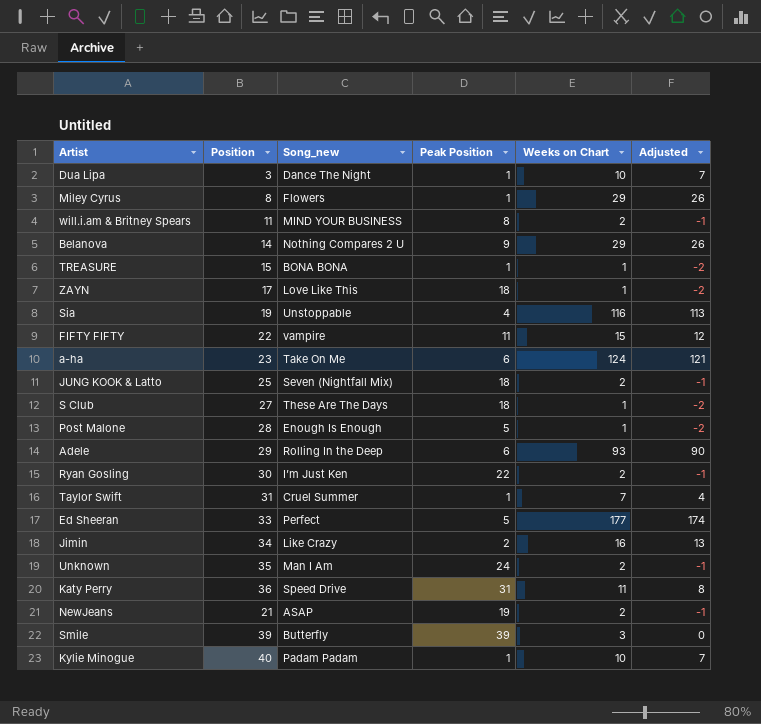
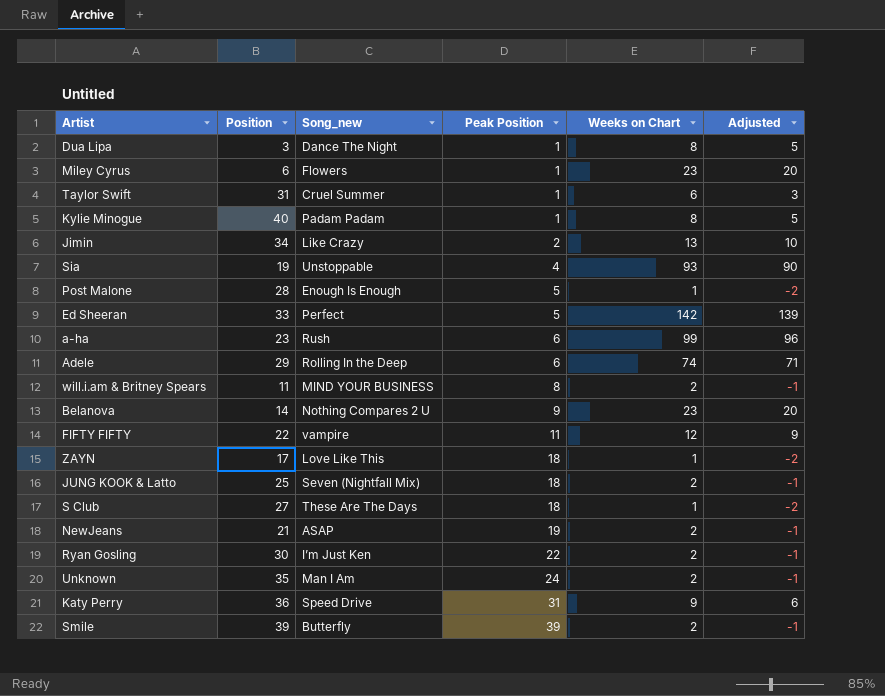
row order: none -> Peak Position ascending
row TREASURE: 15 | BONA BONA | 1 | 1 | -2 -> none
Dua Lipa | Weeks on Chart: 10 -> 8
Dua Lipa | Adjusted: 7 -> 5
Miley Cyrus | Position: 8 -> 6
Miley Cyrus | Weeks on Chart: 29 -> 23
Miley Cyrus | Adjusted: 26 -> 20
Taylor Swift | Weeks on Chart: 7 -> 6
Taylor Swift | Adjusted: 4 -> 3
Kylie Minogue | Weeks on Chart: 10 -> 8
Kylie Minogue | Adjusted: 7 -> 5
Jimin | Weeks on Chart: 16 -> 13
Jimin | Adjusted: 13 -> 10
Sia | Weeks on Chart: 116 -> 93
Sia | Adjusted: 113 -> 90
Ed Sheeran | Weeks on Chart: 177 -> 142
Ed Sheeran | Adjusted: 174 -> 139
a-ha | Song_new: Take On Me -> Rush
a-ha | Weeks on Chart: 124 -> 99
a-ha | Adjusted: 121 -> 96
Adele | Weeks on Chart: 93 -> 74
Adele | Adjusted: 90 -> 71
Belanova | Weeks on Chart: 29 -> 23
Belanova | Adjusted: 26 -> 20
FIFTY FIFTY | Weeks on Chart: 15 -> 12
FIFTY FIFTY | Adjusted: 12 -> 9
Katy Perry | Weeks on Chart: 11 -> 9
Katy Perry | Adjusted: 8 -> 6
Smile | Weeks on Chart: 3 -> 2
Smile | Adjusted: 0 -> -1

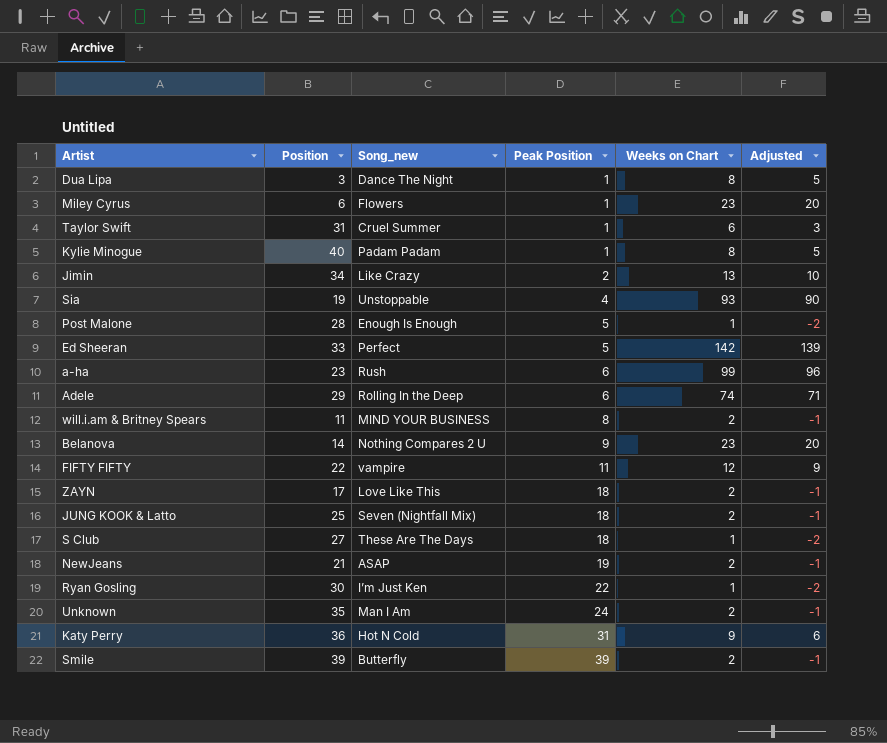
ZAYN | Weeks on Chart: 1 -> 2
ZAYN | Adjusted: -2 -> -1
Ryan Gosling | Weeks on Chart: 2 -> 1
Ryan Gosling | Adjusted: -1 -> -2
Katy Perry | Song_new: Speed Drive -> Hot N Cold

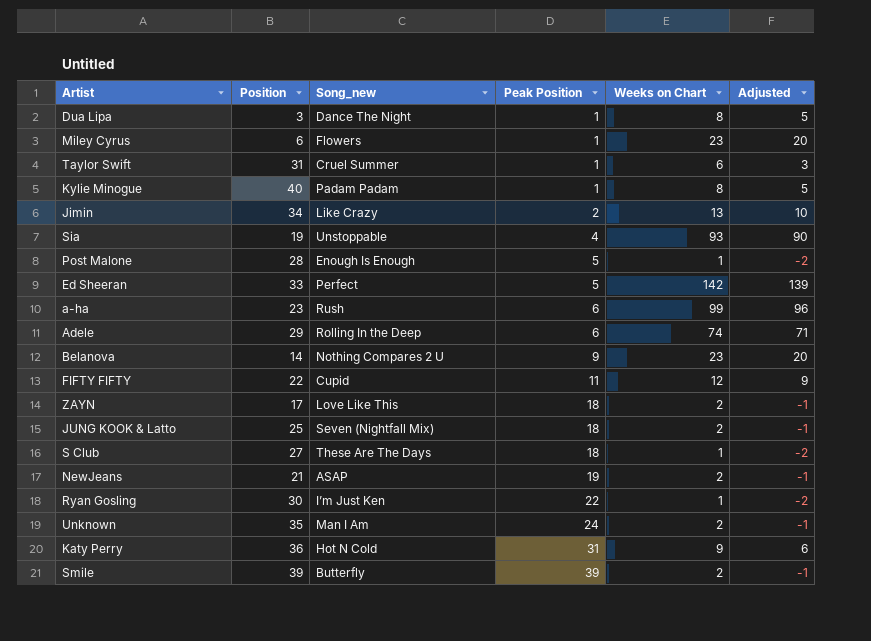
row will.i.am & Britney Spears: 11 | MIND YOUR BUSINESS | 8 | 2 | -1 -> none
FIFTY FIFTY | Song_new: vampire -> Cupid

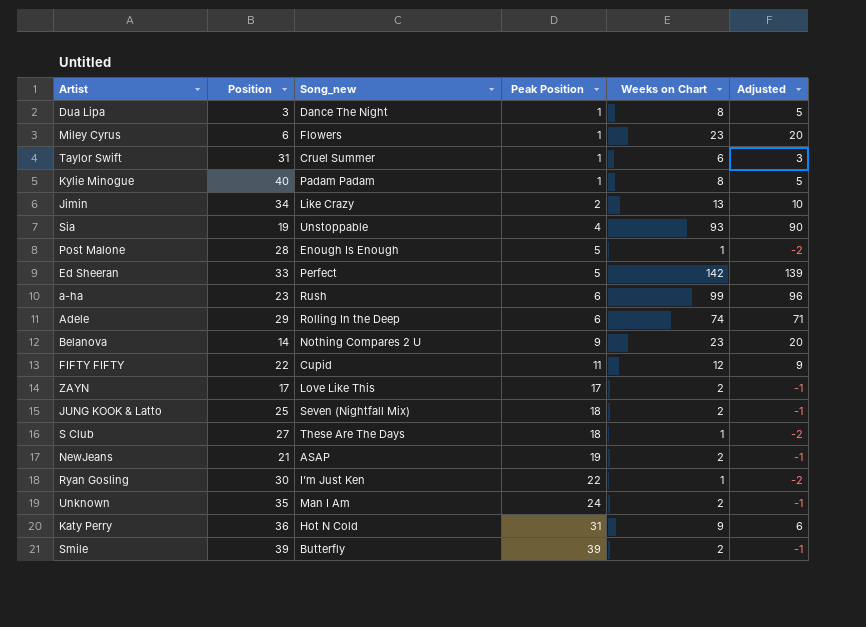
ZAYN | Peak Position: 18 -> 17

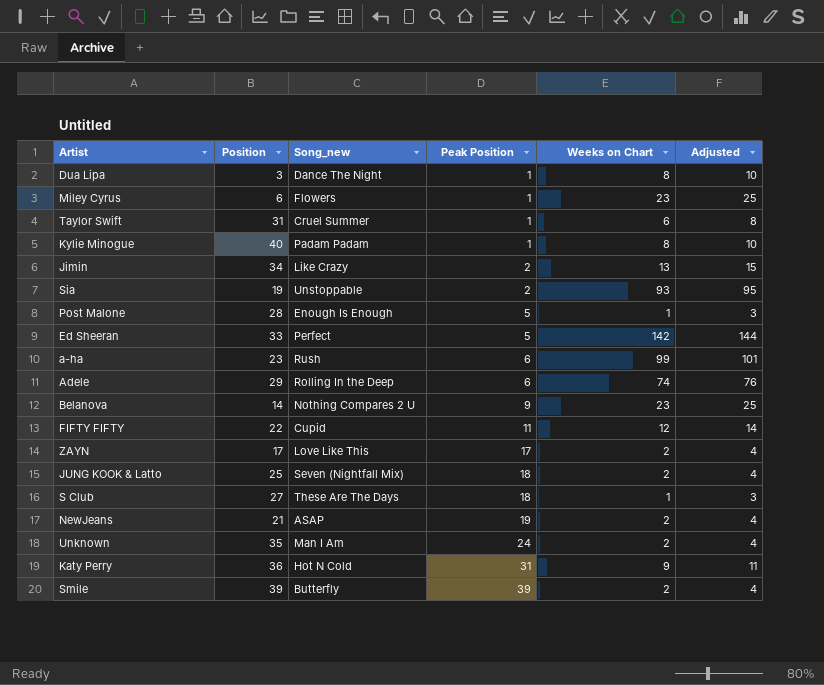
column Adjusted | formula: [Weeks on Chart] - 3 -> [Weeks on Chart] + 2
row Ryan Gosling: 30 | I’m Just Ken | 22 | 1 | -2 -> none
Sia | Peak Position: 4 -> 2

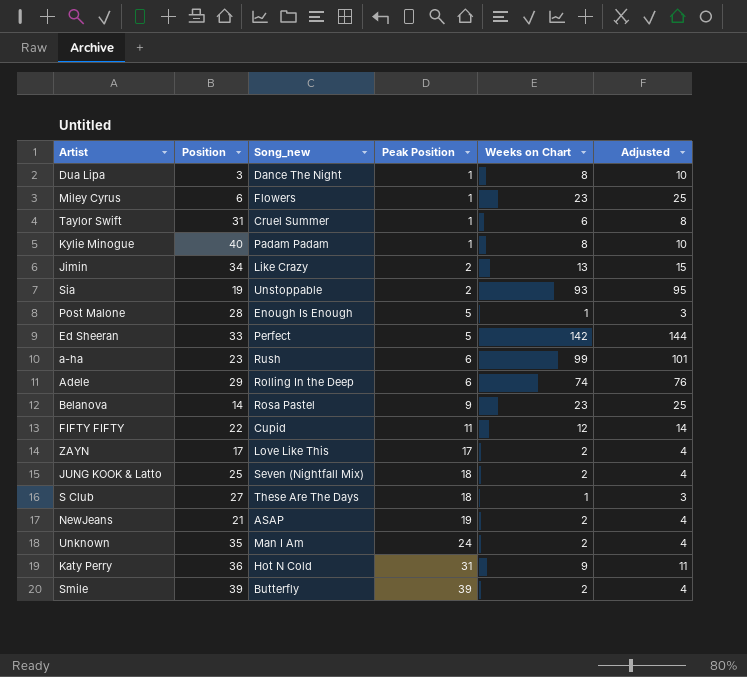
Belanova | Song_new: Nothing Compares 2 U -> Rosa Pastel

